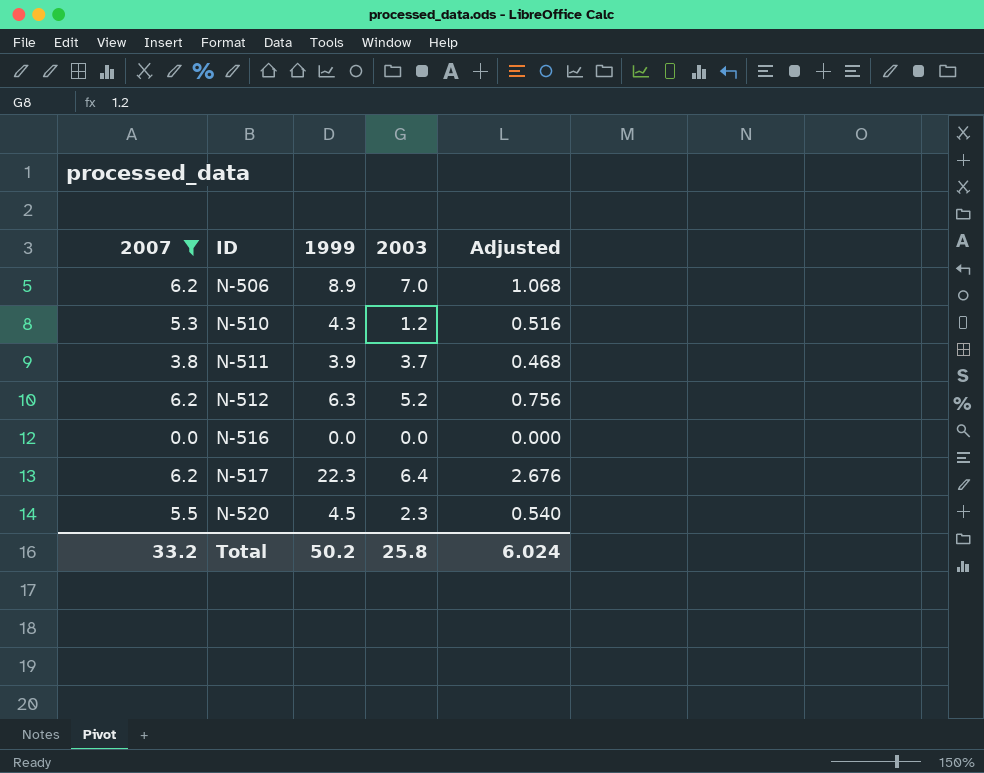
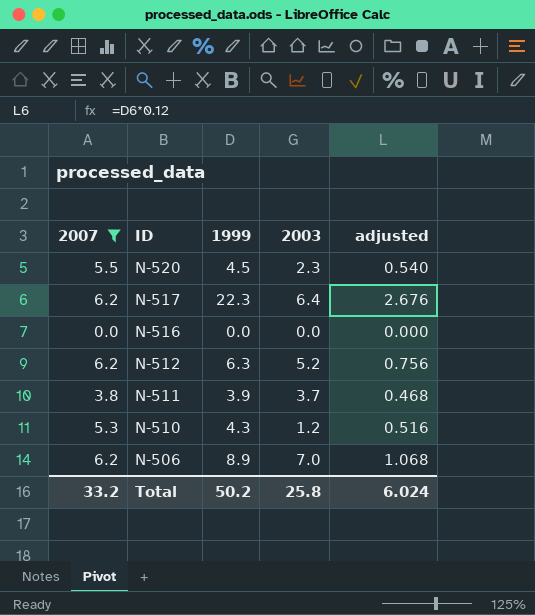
row order: ID ascending -> ID descending
column name: Adjusted -> adjusted

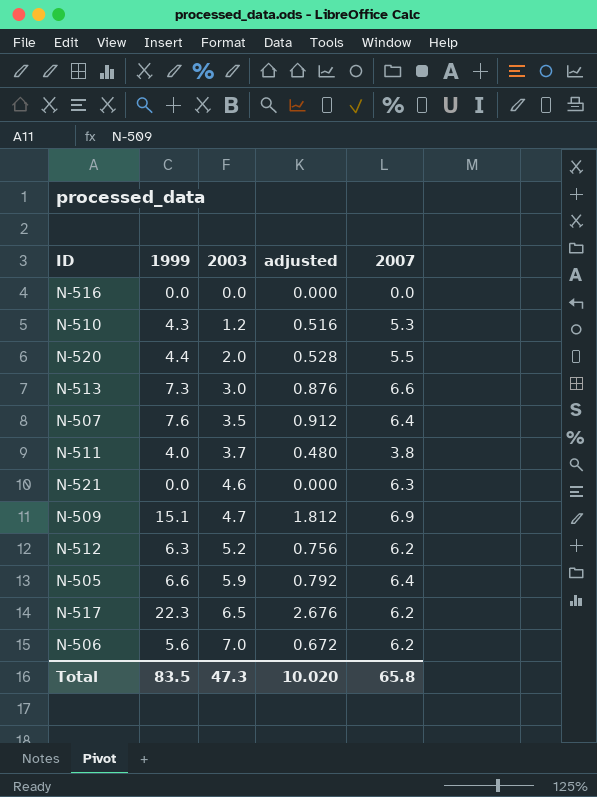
filter: 2007 <= 6.2 -> none
row order: ID descending -> 2003 ascending
column 2007 | position: 1 -> 5
N-520 | 1999: 4.5 -> 4.4
N-520 | 2003: 2.3 -> 2.0
N-520 | adjusted: 0.540 -> 0.528
N-511 | 1999: 3.9 -> 4.0
N-511 | adjusted: 0.468 -> 0.480
N-517 | 2003: 6.4 -> 6.5
N-506 | 1999: 8.9 -> 5.6
N-506 | adjusted: 1.068 -> 0.672
Total | 1999: 50.2 -> 83.5
Total | 2003: 25.8 -> 47.3
Total | adjusted: 6.024 -> 10.020
Total | 2007: 33.2 -> 65.8

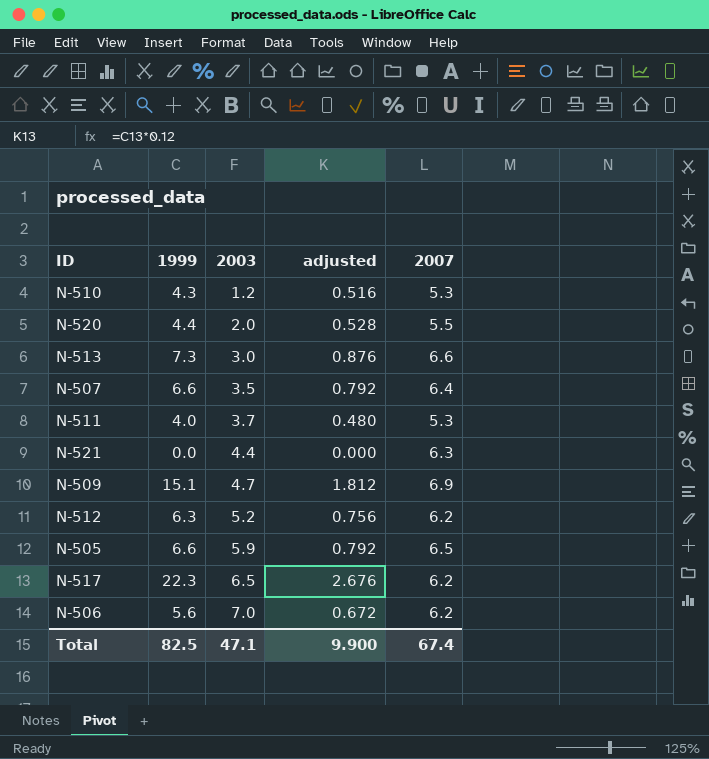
row N-516: 0.0 | 0.0 | 0.000 | 0.0 -> none
N-507 | 1999: 7.6 -> 6.6
N-507 | adjusted: 0.912 -> 0.792
N-511 | 2007: 3.8 -> 5.3
N-521 | 2003: 4.6 -> 4.4
N-505 | 2007: 6.4 -> 6.5
Total | 1999: 83.5 -> 82.5
Total | 2003: 47.3 -> 47.1
Total | adjusted: 10.020 -> 9.900
Total | 2007: 65.8 -> 67.4

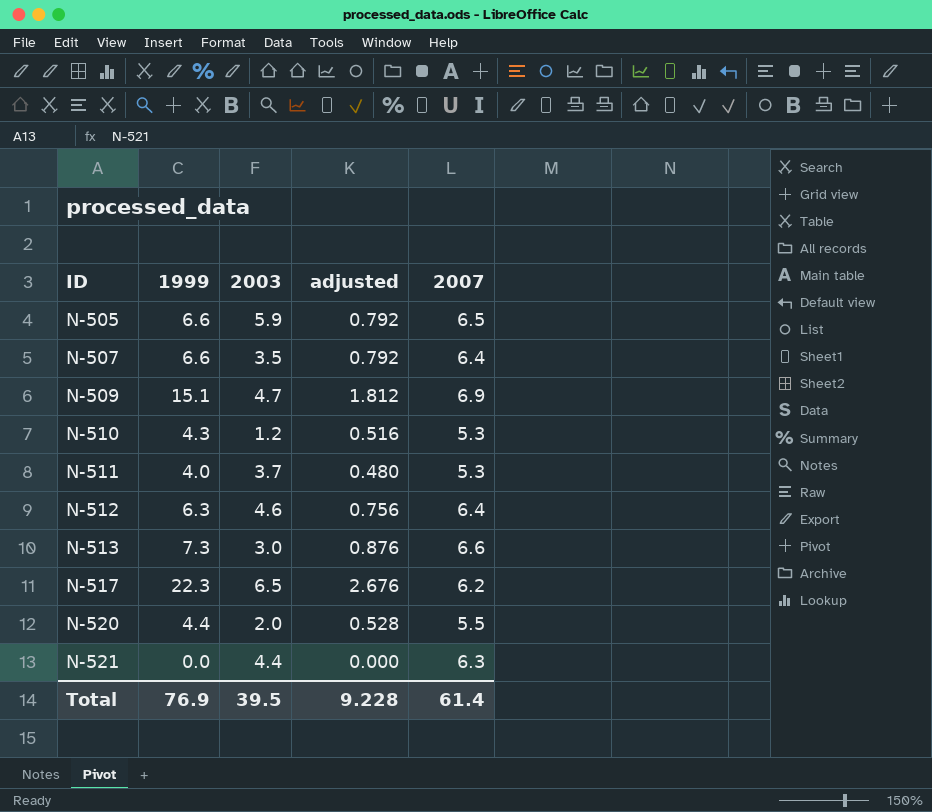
row order: 2003 ascending -> ID ascending
row N-506: 5.6 | 7.0 | 0.672 | 6.2 -> none
N-512 | 2003: 5.2 -> 4.6
N-512 | 2007: 6.2 -> 6.4
Total | 1999: 82.5 -> 76.9
Total | 2003: 47.1 -> 39.5
Total | adjusted: 9.900 -> 9.228
Total | 2007: 67.4 -> 61.4

